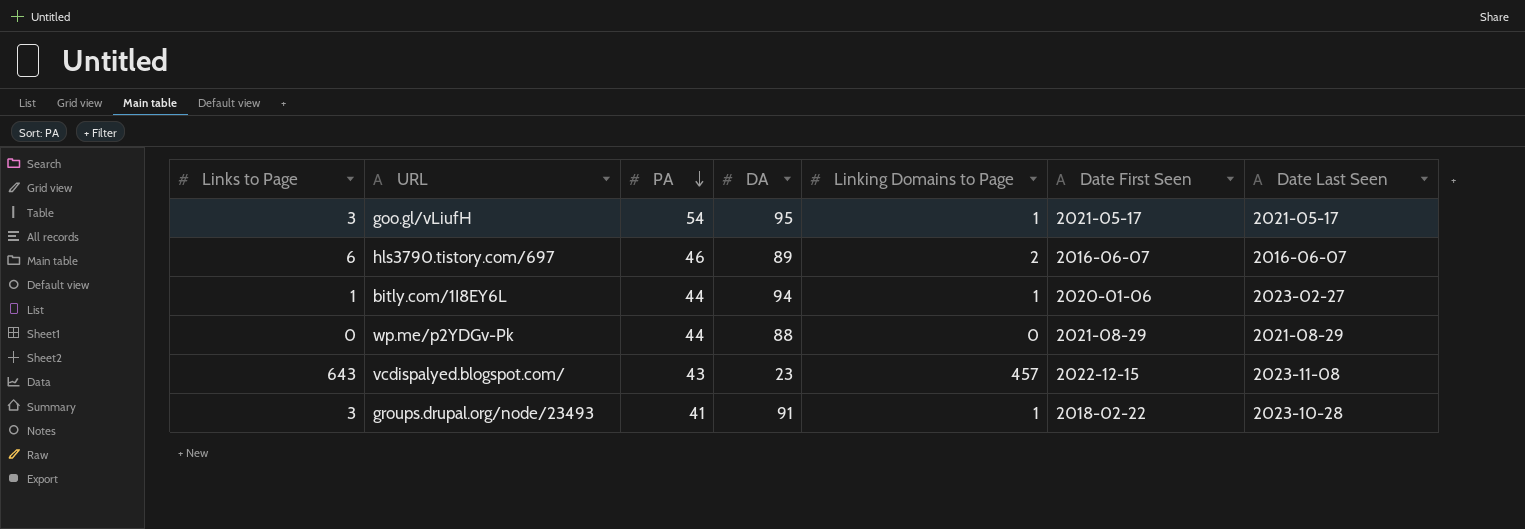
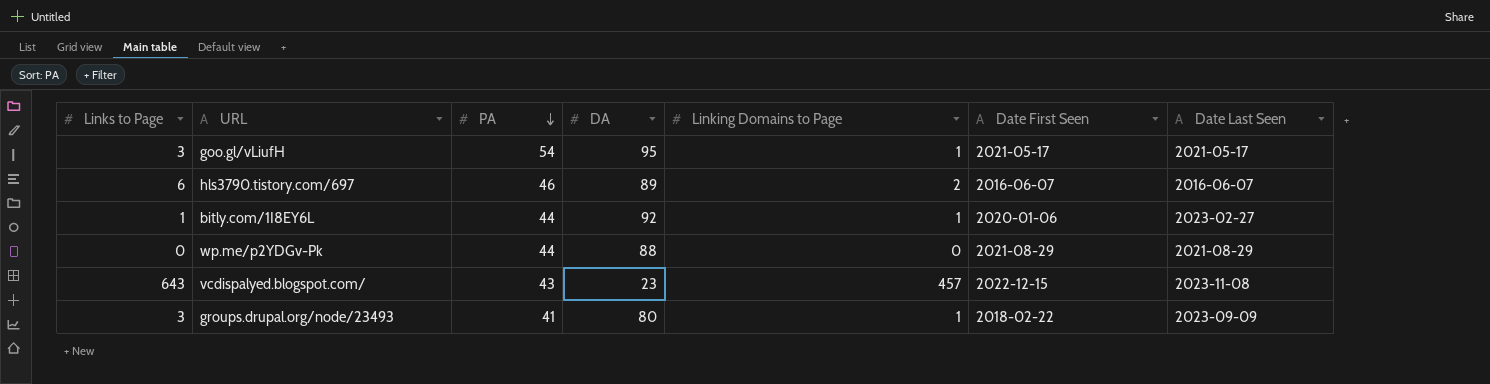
bitly.com/1I8EY6L | DA: 94 -> 92
groups.drupal.org/node/23493 | DA: 91 -> 80
groups.drupal.org/node/23493 | Date Last Seen: 2023-10-28 -> 2023-09-09

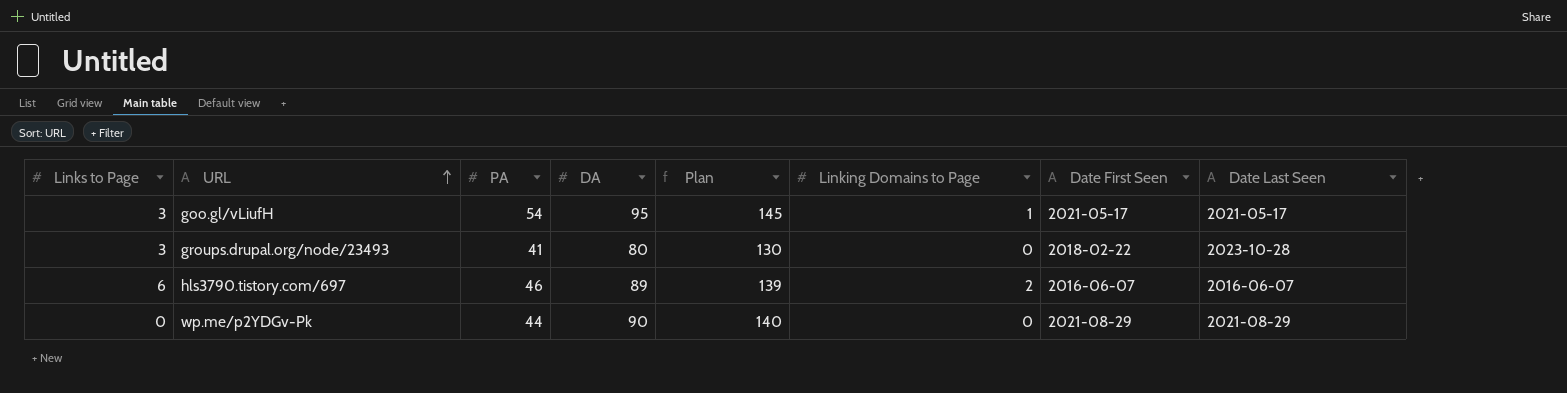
row order: PA descending -> URL ascending
column Plan | formula: none -> [DA] + 50
row bitly.com/1I8EY6L: 1 | 44 | 92 | 1 | 2020-01-06 | 2023-02-27 -> none
row vcdispalyed.blogspot.com/: 643 | 43 | 23 | 457 | 2022-12-15 | 2023-11-08 -> none
groups.drupal.org/node/23493 | Linking Domains to Page: 1 -> 0
groups.drupal.org/node/23493 | Date Last Seen: 2023-09-09 -> 2023-10-28
wp.me/p2YDGv-Pk | DA: 88 -> 90

